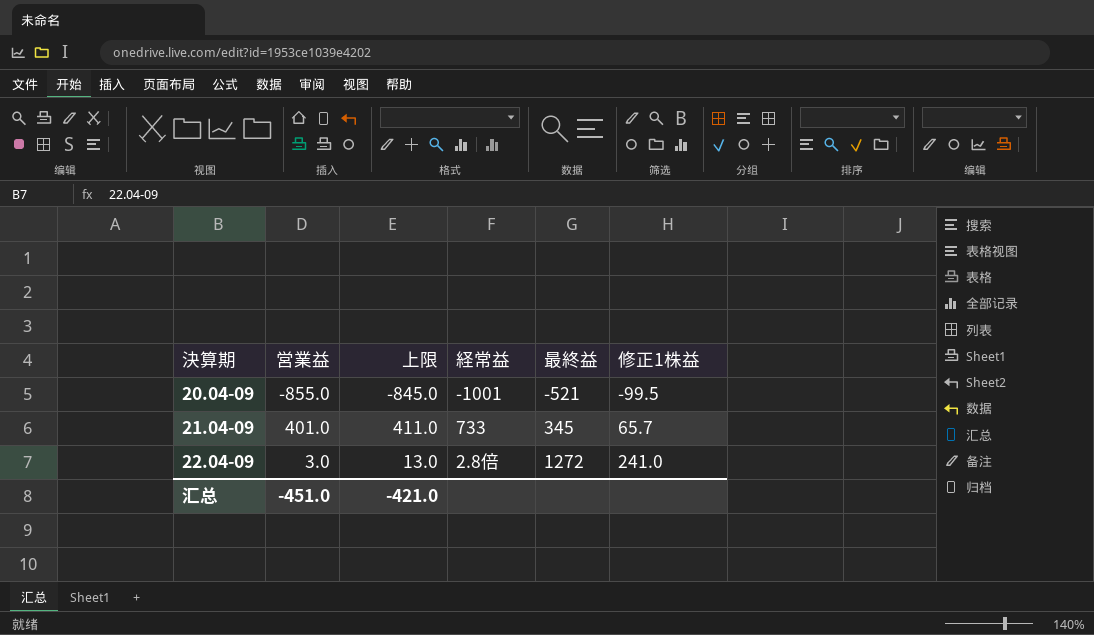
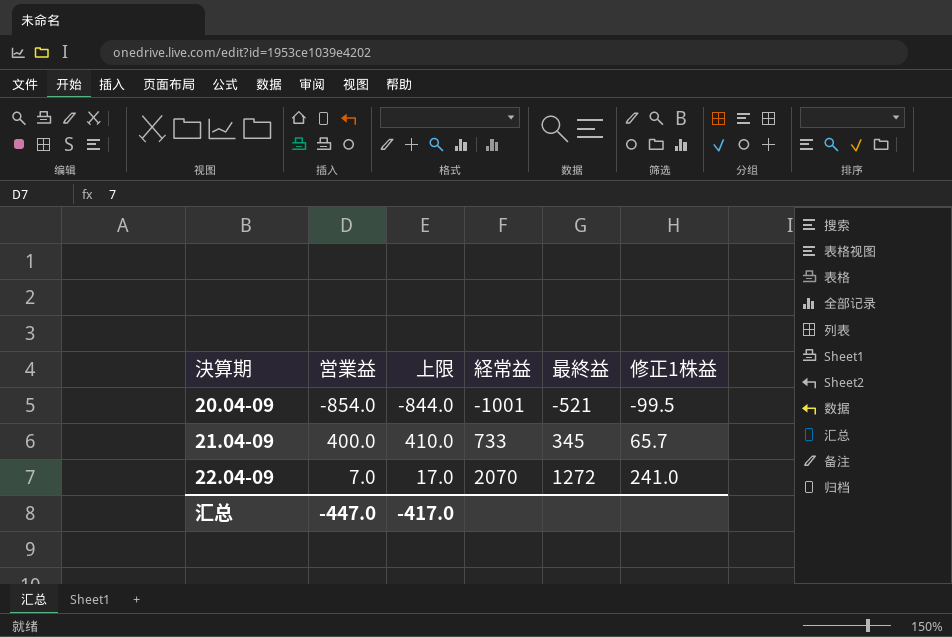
20.04-09 | 営業益: -855.0 -> -854.0
20.04-09 | 上限: -845.0 -> -844.0
21.04-09 | 営業益: 401.0 -> 400.0
21.04-09 | 上限: 411.0 -> 410.0
22.04-09 | 営業益: 3.0 -> 7.0
22.04-09 | 上限: 13.0 -> 17.0
22.04-09 | 経常益: 2.8倍 -> 2070
汇总 | 営業益: -451.0 -> -447.0
汇总 | 上限: -421.0 -> -417.0

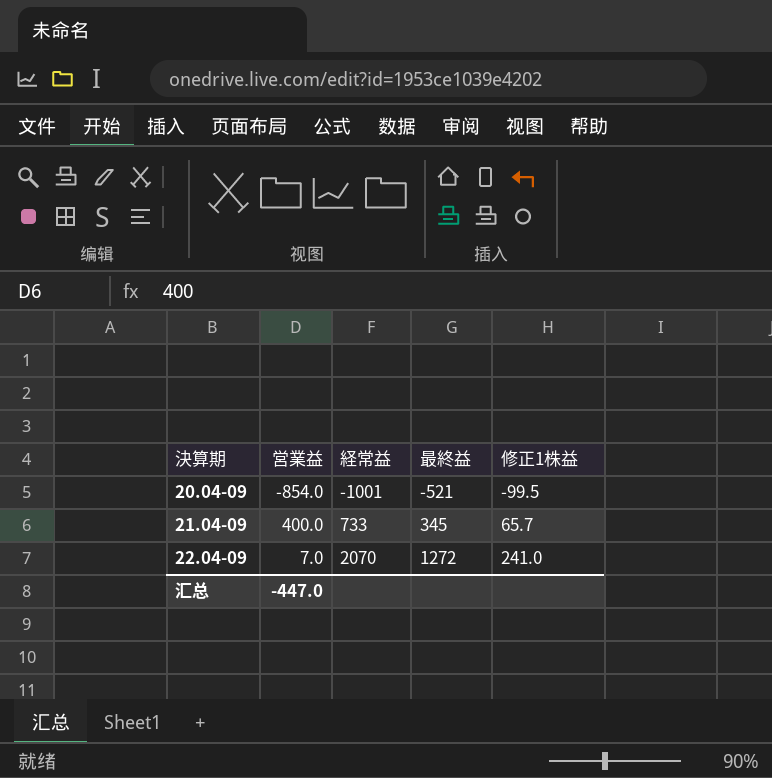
column 上限 | formula: [営業益] + 10 -> none

